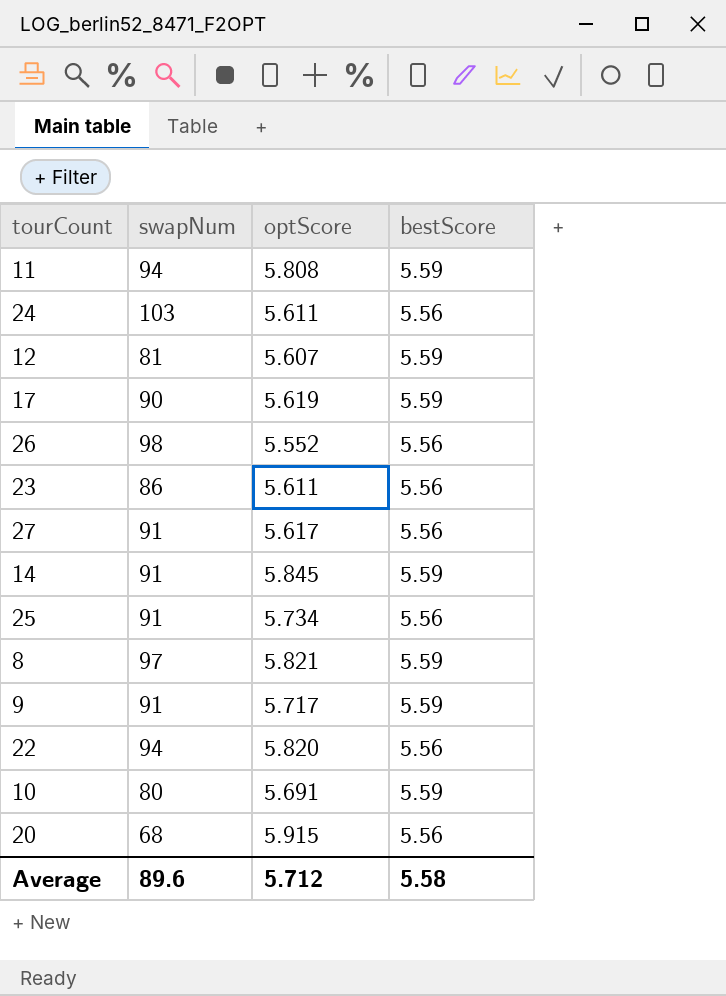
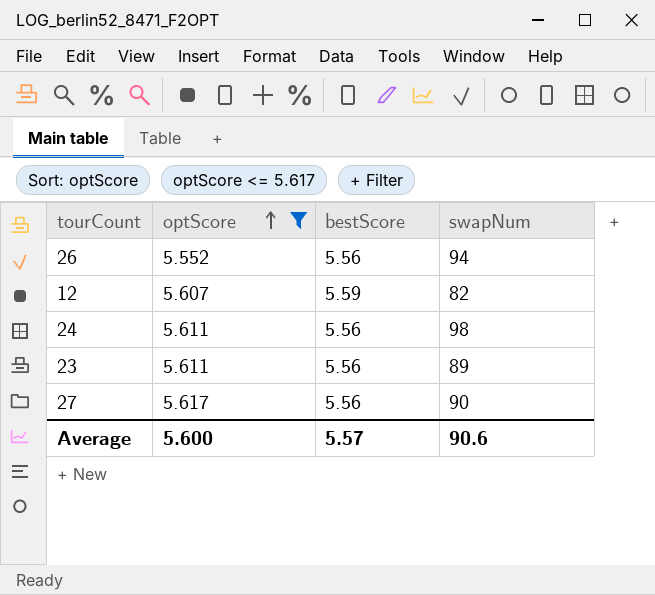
filter: none -> optScore <= 5.617
row order: none -> optScore ascending
column swapNum | position: 2 -> 4
26 | swapNum: 98 -> 94
12 | swapNum: 81 -> 82
24 | swapNum: 103 -> 98
23 | swapNum: 86 -> 89
27 | swapNum: 91 -> 90
Average | optScore: 5.712 -> 5.600
Average | bestScore: 5.58 -> 5.57
Average | swapNum: 89.6 -> 90.6

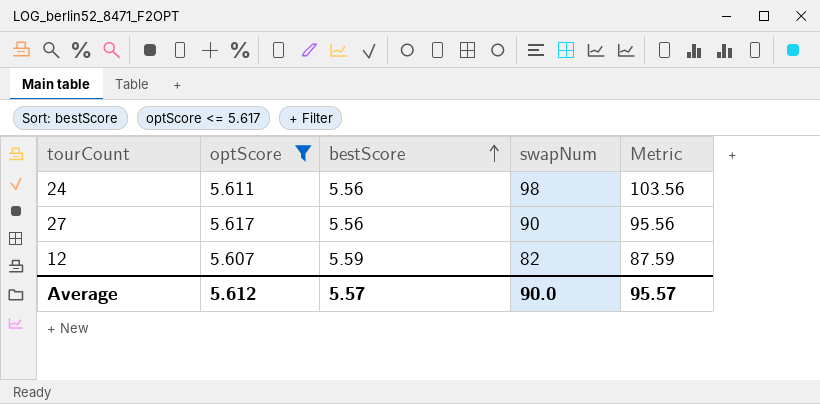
row order: optScore ascending -> bestScore ascending
column Metric | formula: none -> [bestScore] + [swapNum]
row 26: 5.552 | 5.56 | 94 -> none
row 23: 5.611 | 5.56 | 89 -> none
Average | optScore: 5.600 -> 5.612
Average | swapNum: 90.6 -> 90.0

